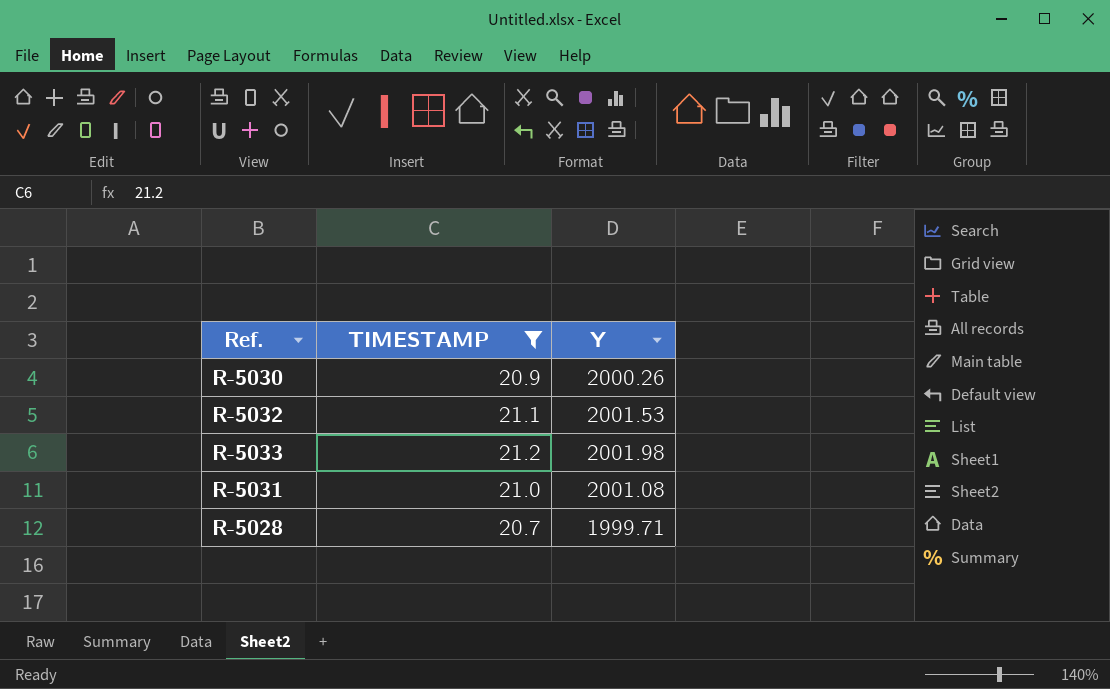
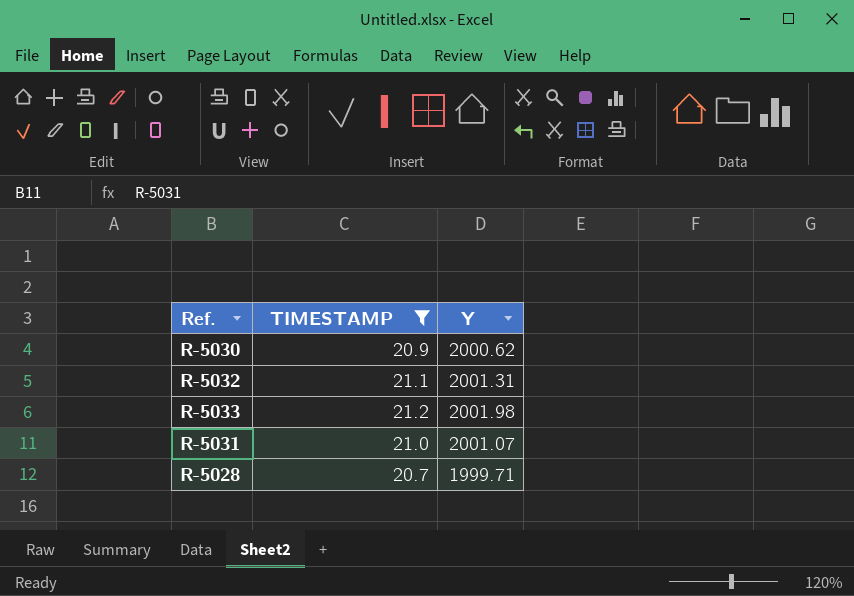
R-5030 | Y: 2000.26 -> 2000.62
R-5032 | Y: 2001.53 -> 2001.31
R-5031 | Y: 2001.08 -> 2001.07

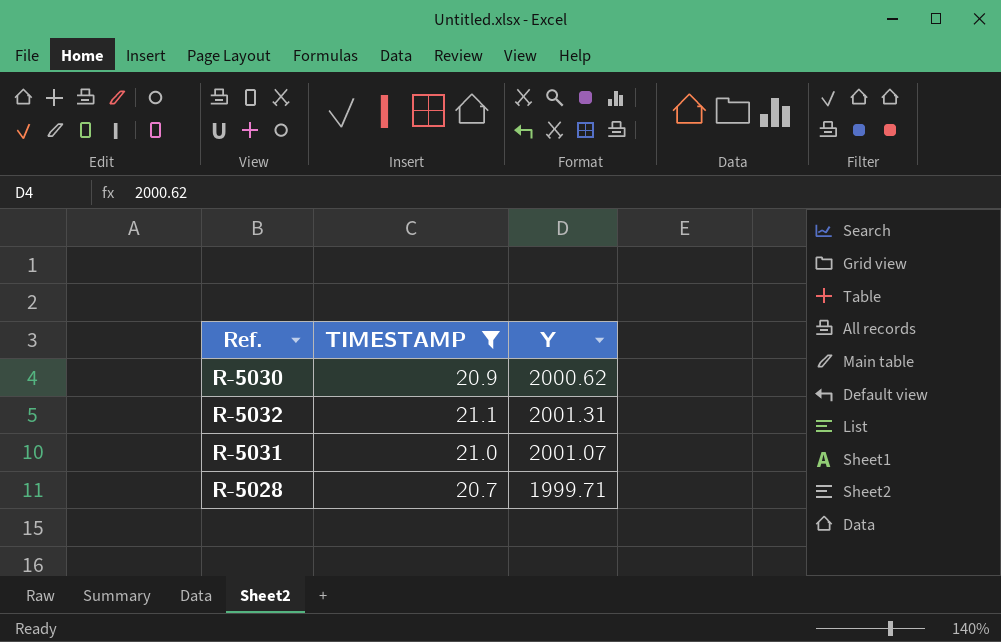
row R-5033: 21.2 | 2001.98 -> none

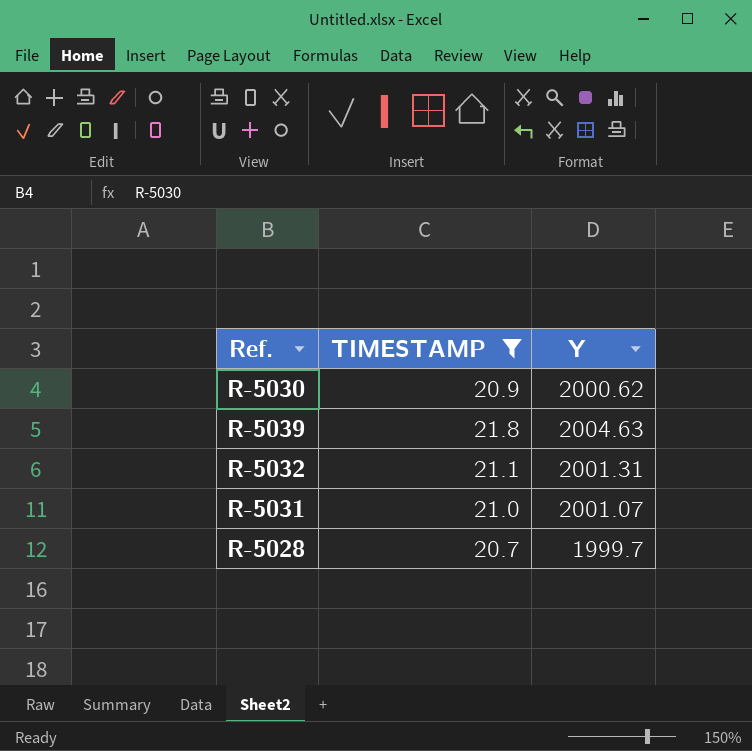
row R-5039: none -> 21.8 | 2004.63
R-5028 | Y: 1999.71 -> 1999.7

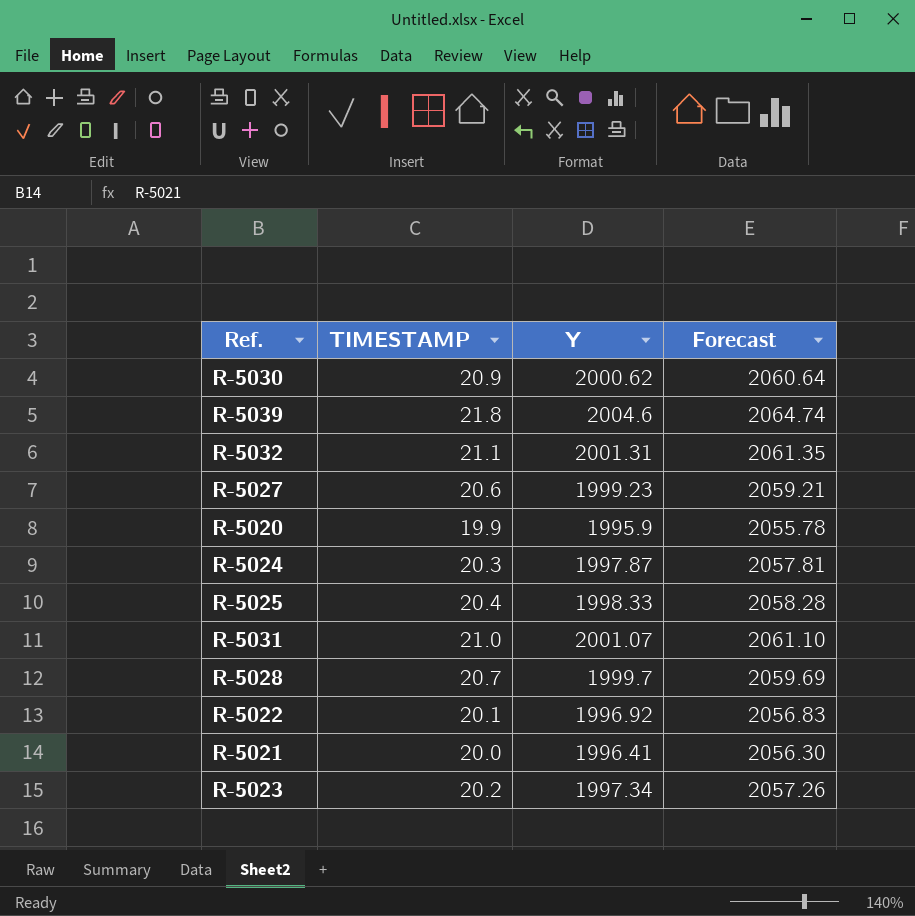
filter: TIMESTAMP >= 20.7 -> none
column Forecast | formula: none -> [Y] * 1.03
R-5039 | Y: 2004.63 -> 2004.6

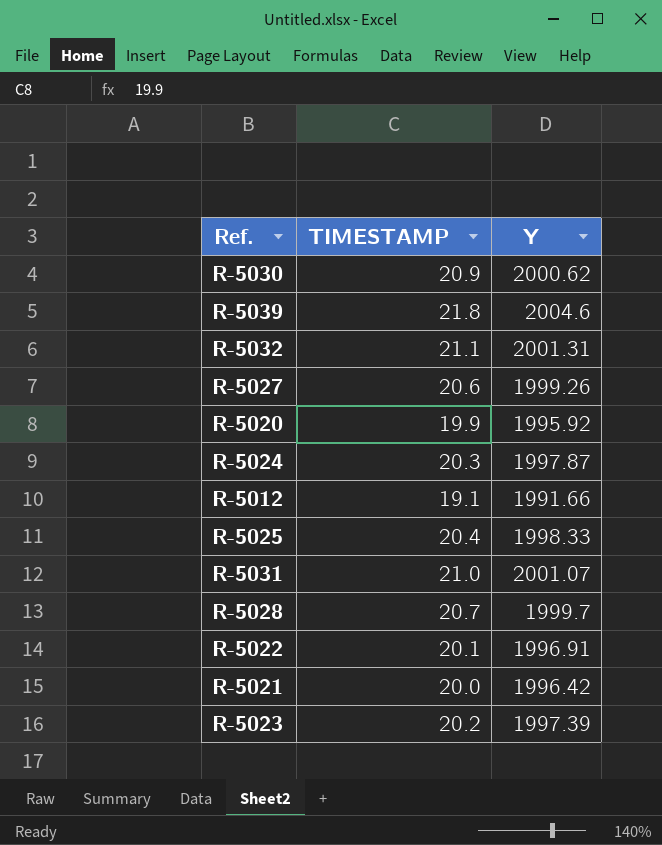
column Forecast | formula: [Y] * 1.03 -> none
R-5027 | Y: 1999.23 -> 1999.26
R-5020 | Y: 1995.9 -> 1995.92
row R-5012: none -> 19.1 | 1991.66
R-5022 | Y: 1996.92 -> 1996.91
R-5021 | Y: 1996.41 -> 1996.42
R-5023 | Y: 1997.34 -> 1997.39

